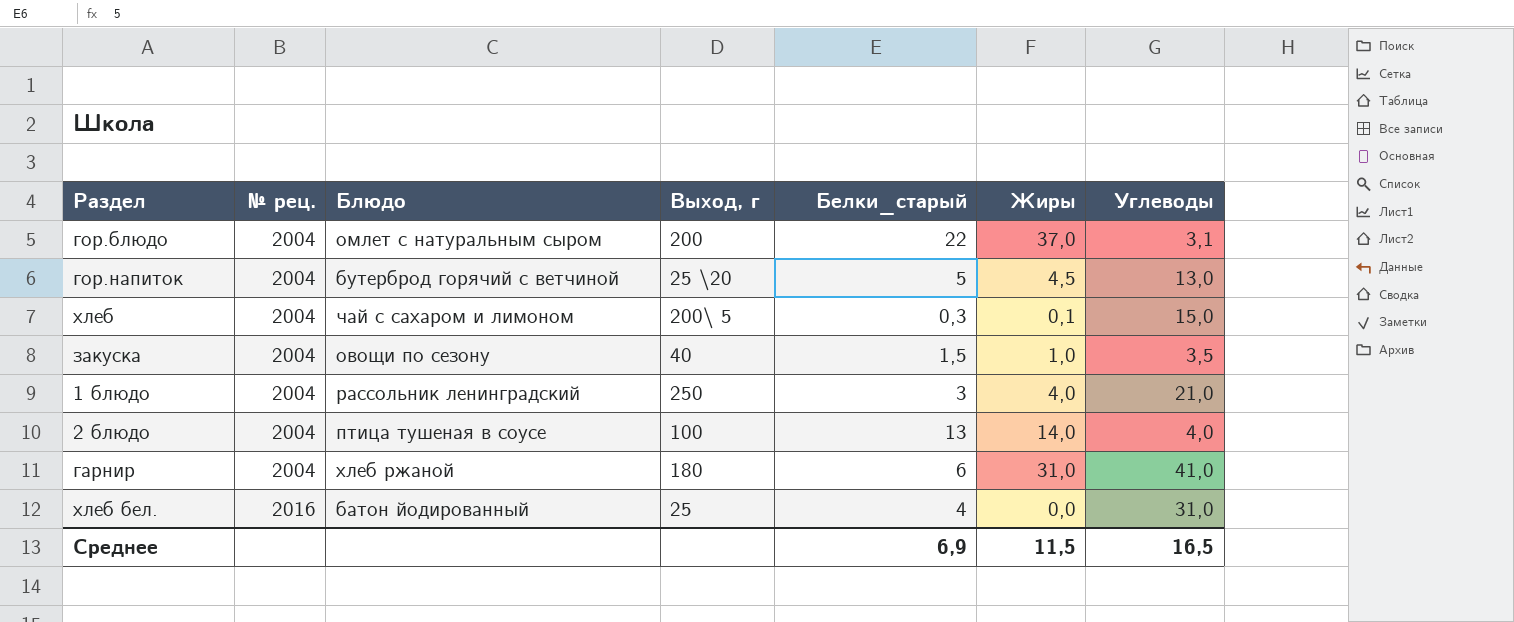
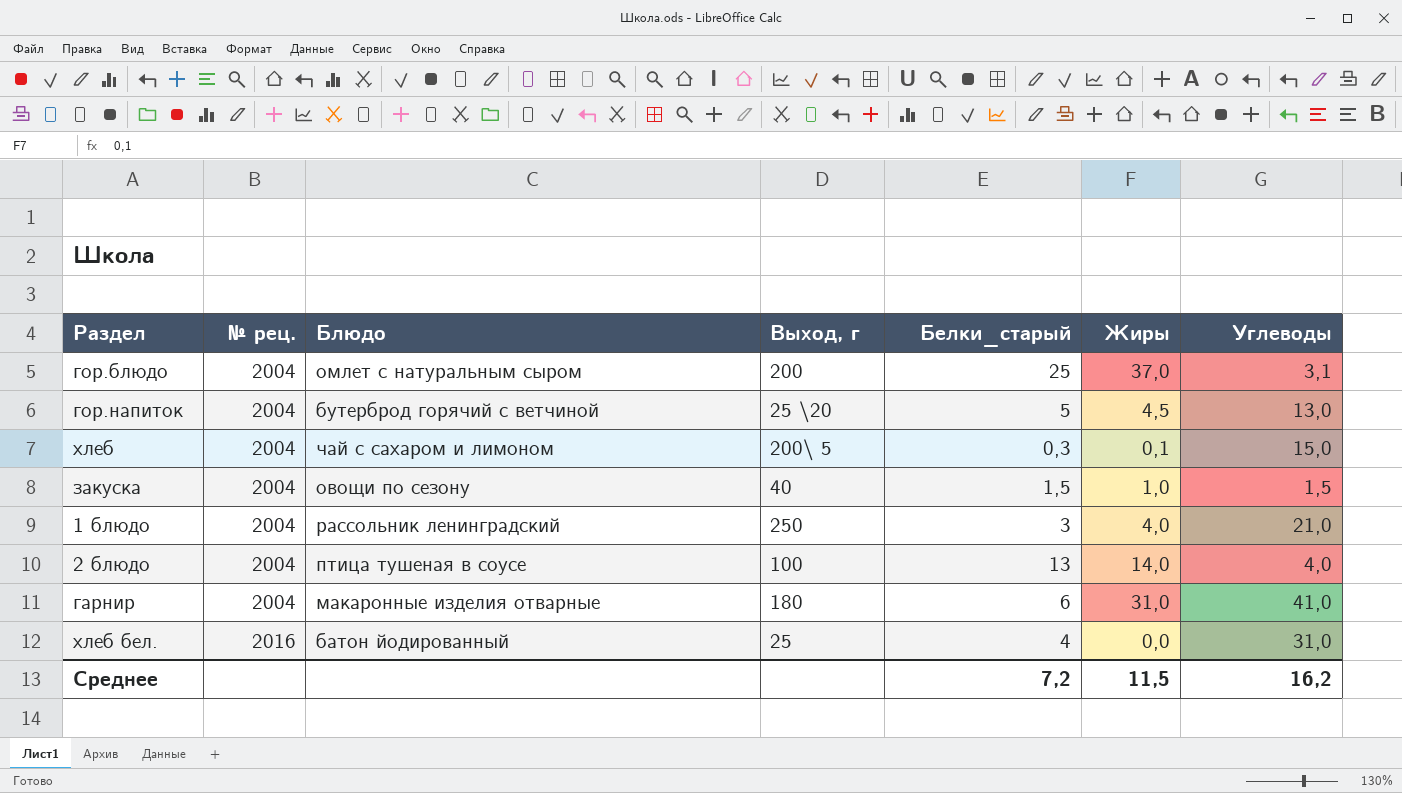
гор.блюдо | Белки_старый: 22 -> 25
закуска | Углеводы: 3,5 -> 1,5
гарнир | Блюдо: хлеб ржаной -> макаронные изделия отварные
Среднее | Белки_старый: 6,9 -> 7,2
Среднее | Углеводы: 16,5 -> 16,2

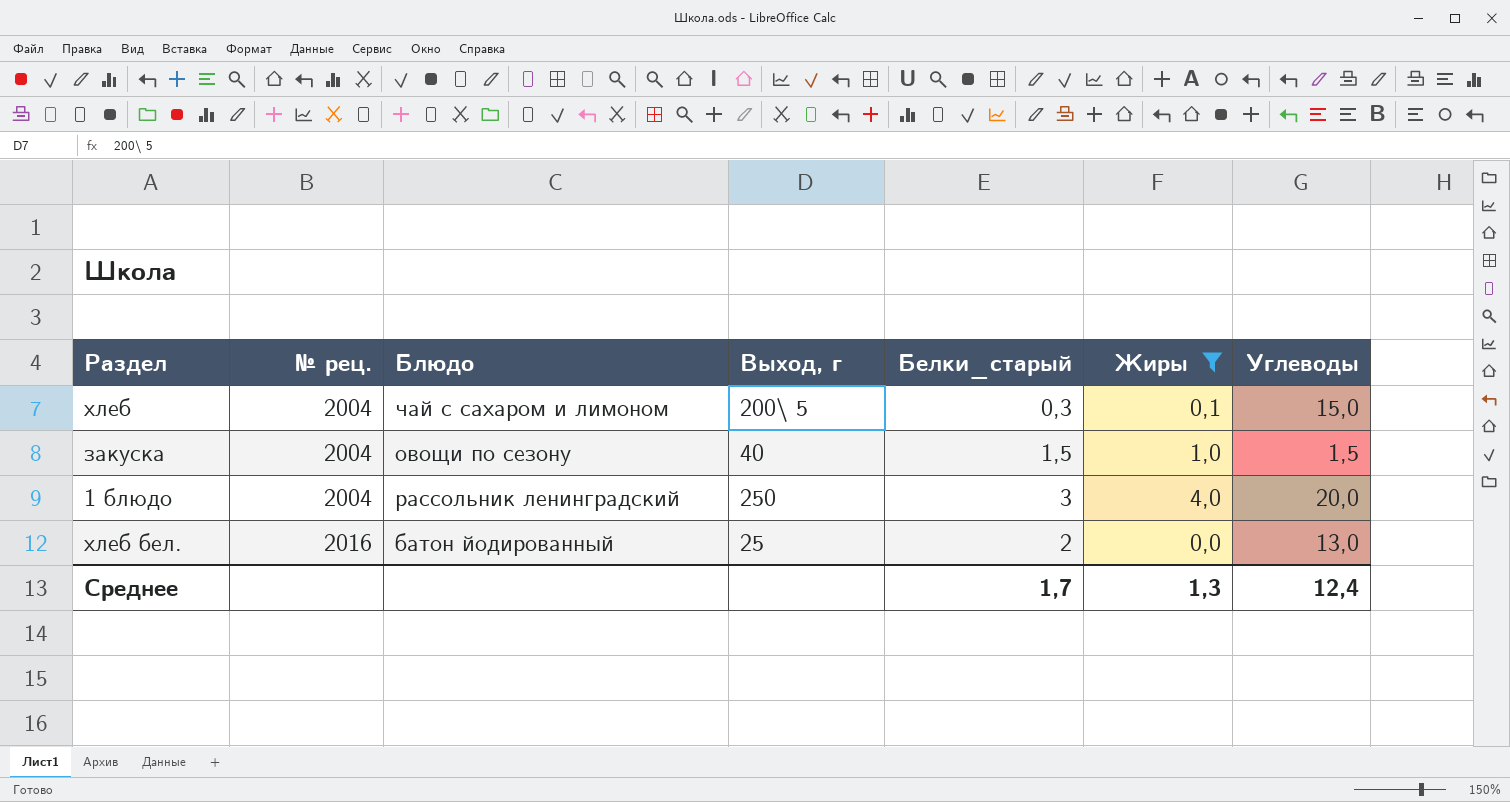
filter: none -> Жиры <= 4,0
1 блюдо | Углеводы: 21,0 -> 20,0
хлеб бел. | Белки_старый: 4 -> 2
хлеб бел. | Углеводы: 31,0 -> 13,0
Среднее | Белки_старый: 7,2 -> 1,7
Среднее | Жиры: 11,5 -> 1,3
Среднее | Углеводы: 16,2 -> 12,4

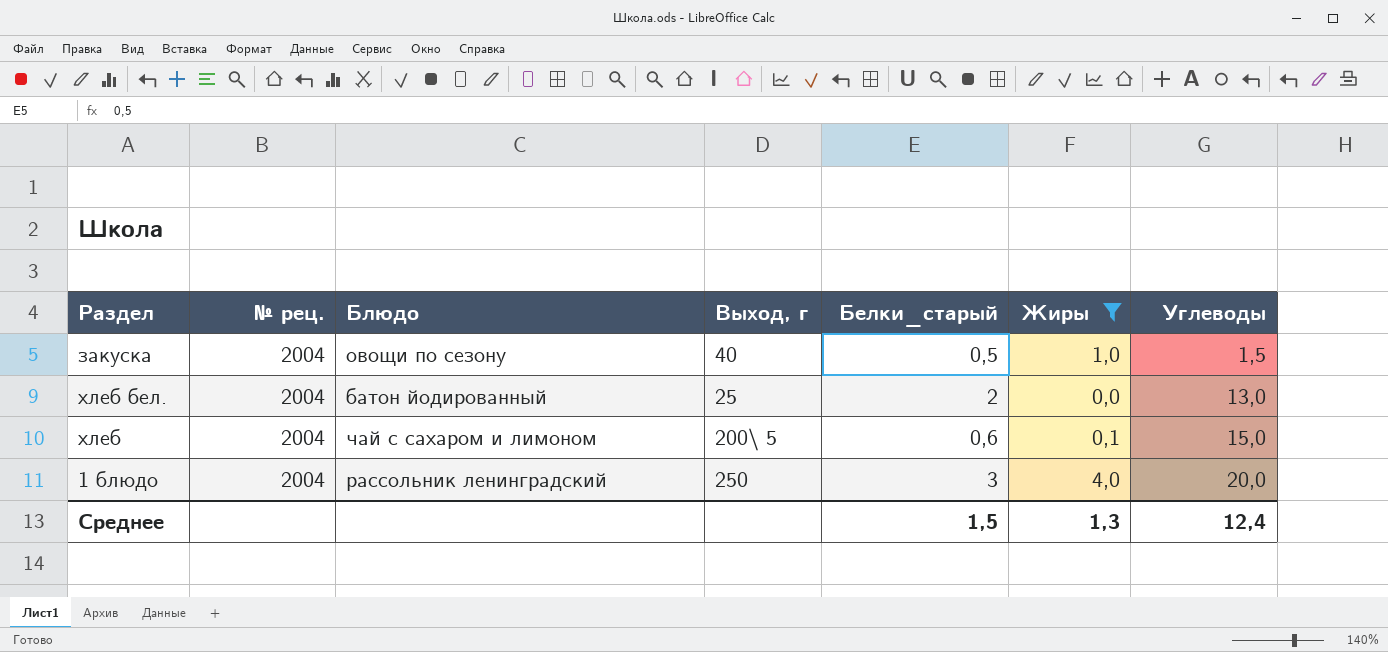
row order: № рец. ascending -> Углеводы ascending
закуска | Белки_старый: 1,5 -> 0,5
хлеб бел. | № рец.: 2016 -> 2004
хлеб | Белки_старый: 0,3 -> 0,6
Среднее | Белки_старый: 1,7 -> 1,5

